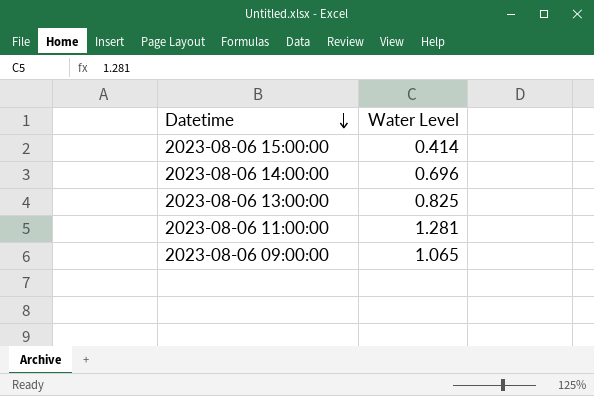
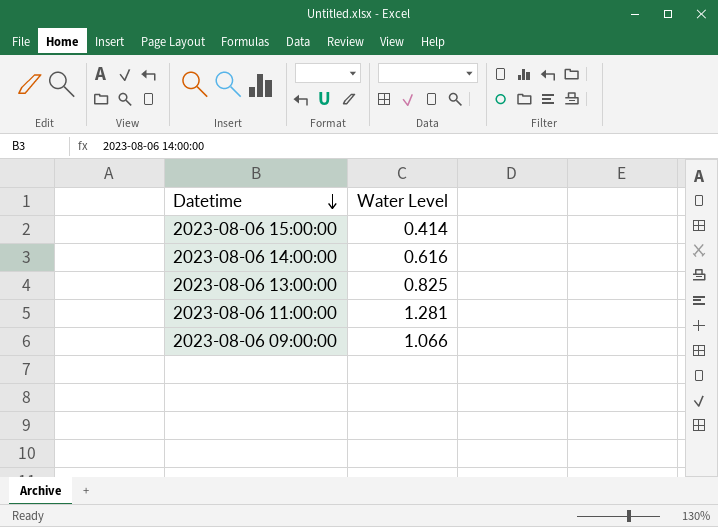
2023-08-06 14:00:00 | Water Level: 0.696 -> 0.616
2023-08-06 09:00:00 | Water Level: 1.065 -> 1.066

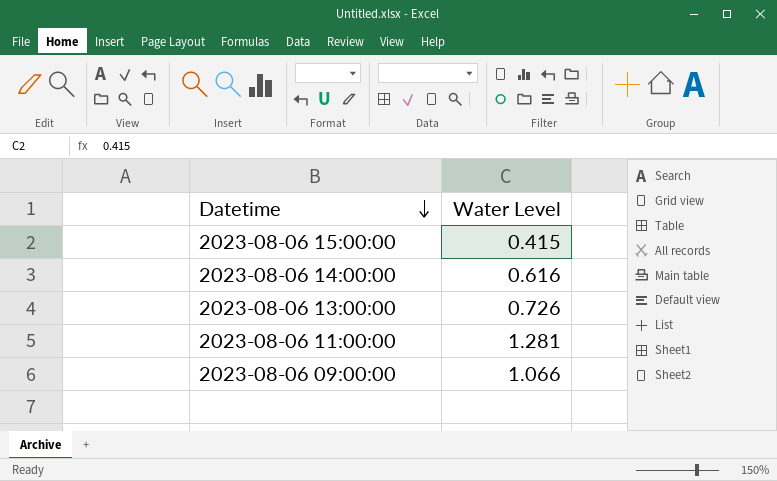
2023-08-06 15:00:00 | Water Level: 0.414 -> 0.415
2023-08-06 13:00:00 | Water Level: 0.825 -> 0.726

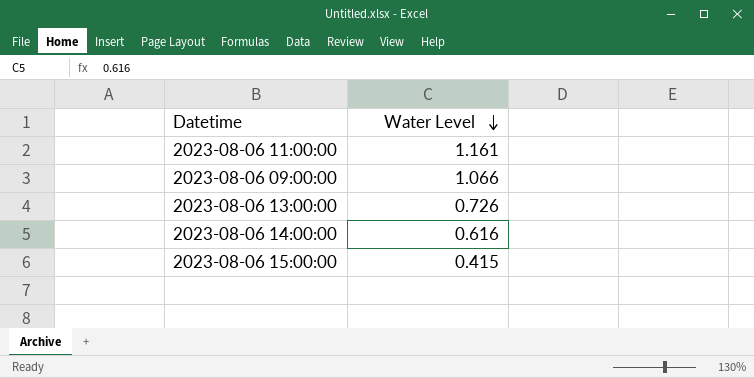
row order: Datetime descending -> Water Level descending
2023-08-06 11:00:00 | Water Level: 1.281 -> 1.161

